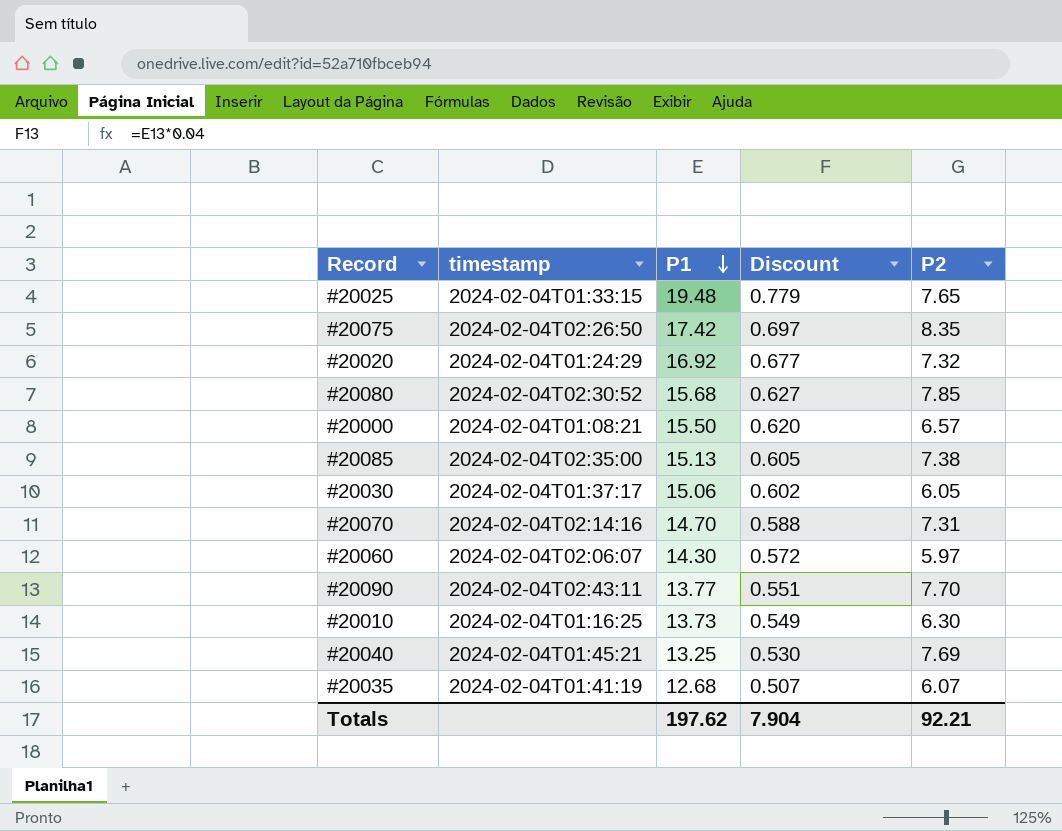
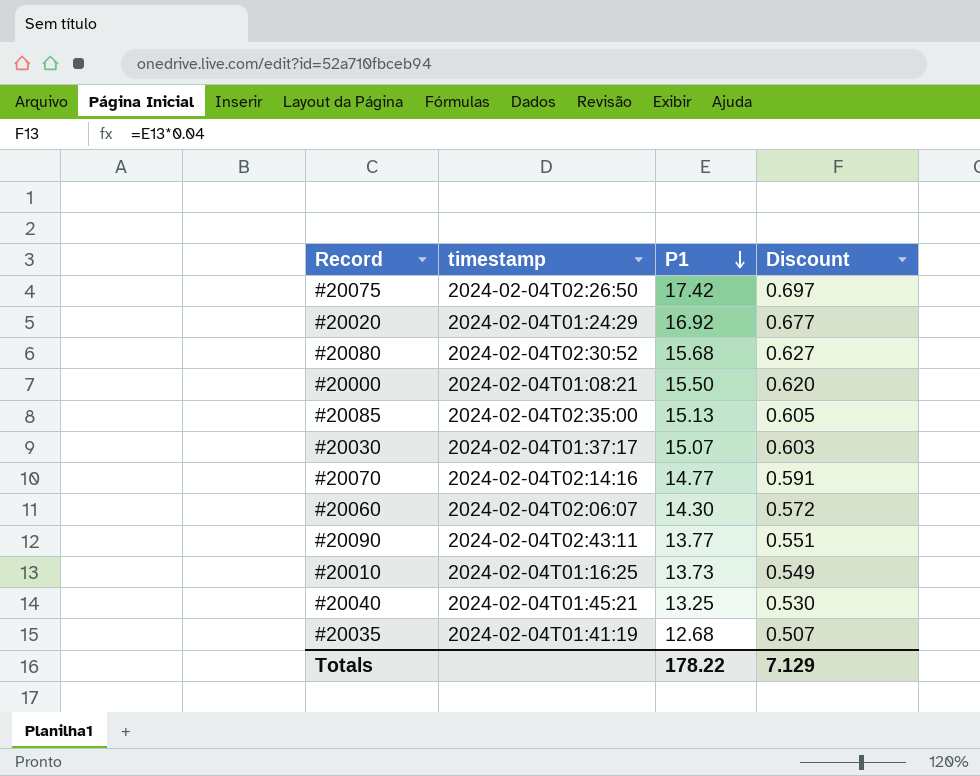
column P2 | position: 5 -> none
row #20025: 2024-02-04T01:33:15 | 19.48 | 0.779 | 7.65 -> none
#20030 | P1: 15.06 -> 15.07
#20030 | Discount: 0.602 -> 0.603
#20070 | P1: 14.70 -> 14.77
#20070 | Discount: 0.588 -> 0.591
Totals | P1: 197.62 -> 178.22
Totals | Discount: 7.904 -> 7.129

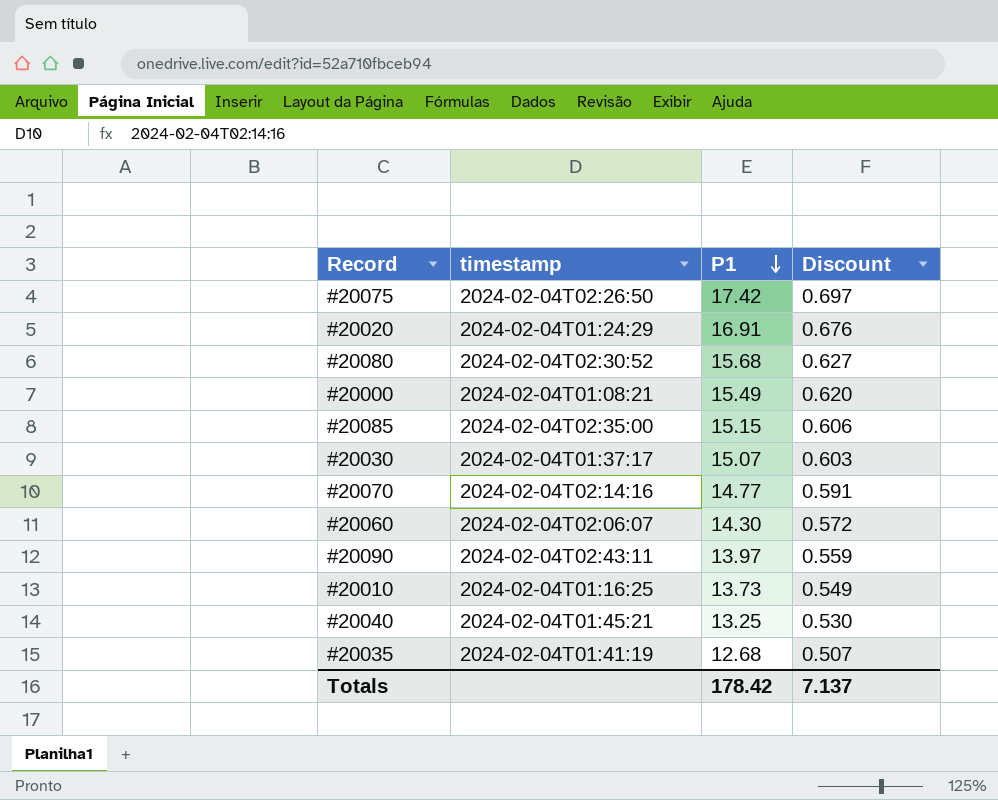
#20020 | P1: 16.92 -> 16.91
#20020 | Discount: 0.677 -> 0.676
#20000 | P1: 15.50 -> 15.49
#20085 | P1: 15.13 -> 15.15
#20085 | Discount: 0.605 -> 0.606
#20090 | P1: 13.77 -> 13.97
#20090 | Discount: 0.551 -> 0.559
Totals | P1: 178.22 -> 178.42
Totals | Discount: 7.129 -> 7.137

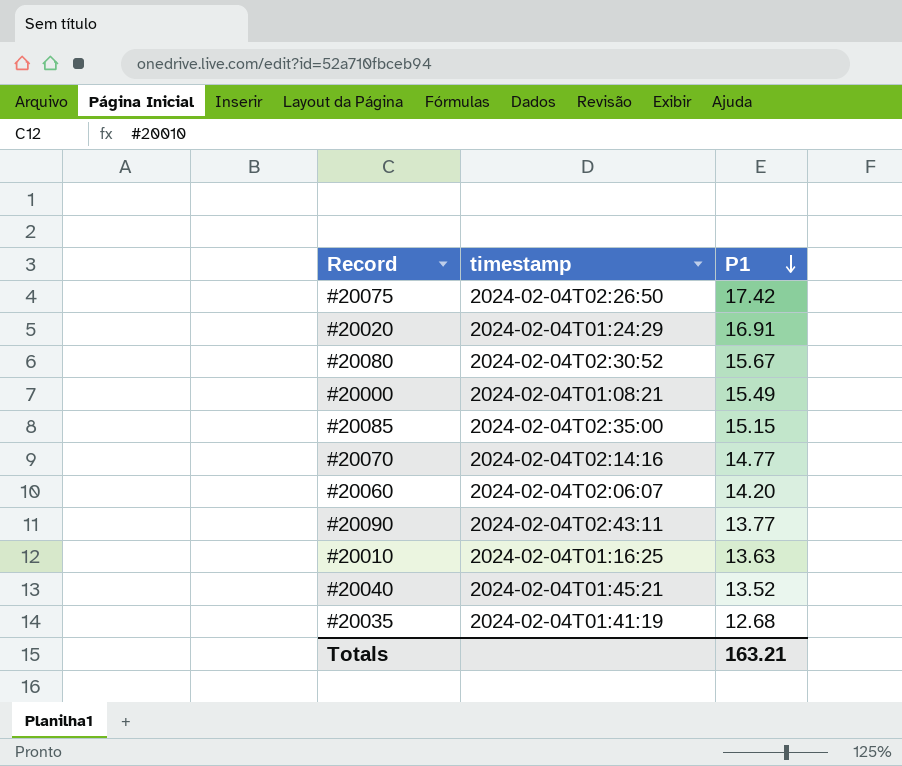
column Discount | formula: [P1] * 0.04 -> none
row #20030: 2024-02-04T01:37:17 | 15.07 | 0.603 -> none
#20080 | P1: 15.68 -> 15.67
#20060 | P1: 14.30 -> 14.20
#20090 | P1: 13.97 -> 13.77
#20010 | P1: 13.73 -> 13.63
#20040 | P1: 13.25 -> 13.52
Totals | P1: 178.42 -> 163.21

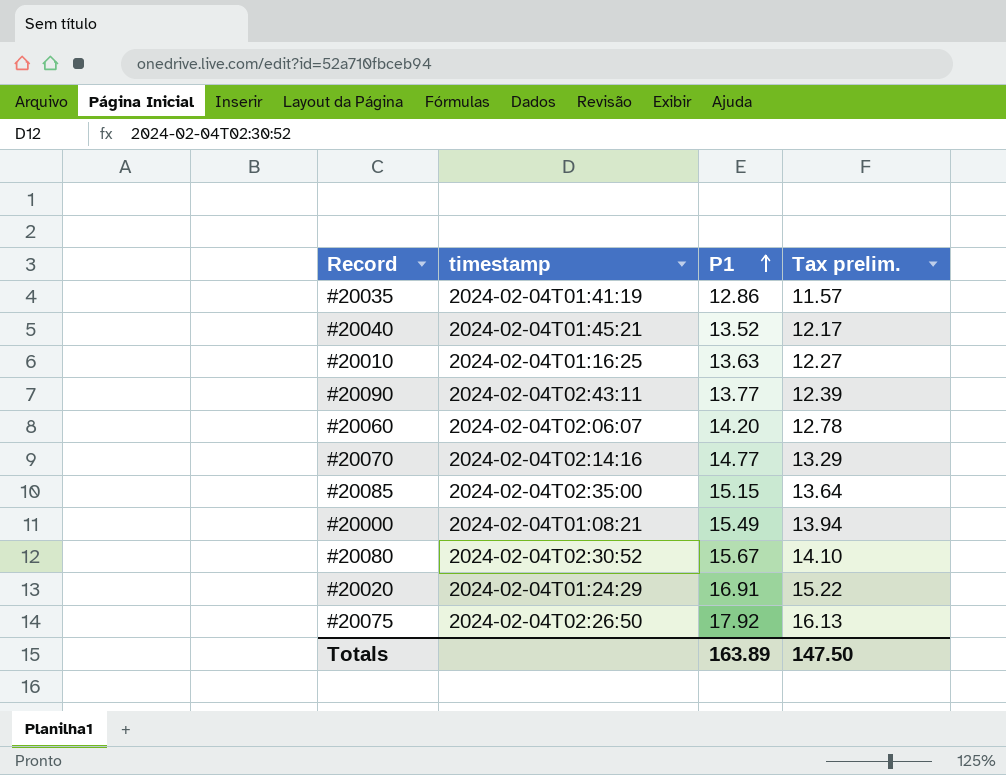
row order: P1 descending -> P1 ascending
column Tax prelim. | formula: none -> [P1] * 0.9
#20035 | P1: 12.68 -> 12.86
#20075 | P1: 17.42 -> 17.92
Totals | P1: 163.21 -> 163.89

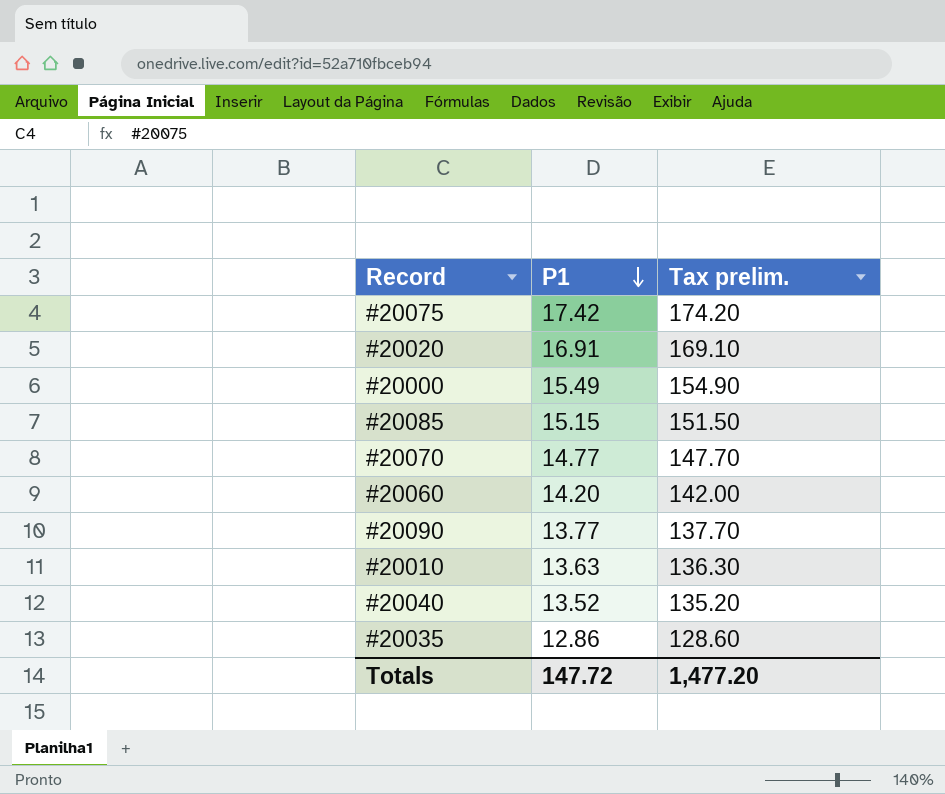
row order: P1 ascending -> P1 descending
column timestamp | position: 2 -> none
column Tax prelim. | formula: [P1] * 0.9 -> [P1] * 10
row #20080: 2024-02-04T02:30:52 | 15.67 | 14.10 -> none
#20075 | P1: 17.92 -> 17.42
Totals | P1: 163.89 -> 147.72
Totals | Tax prelim.: 147.50 -> 1,477.20

